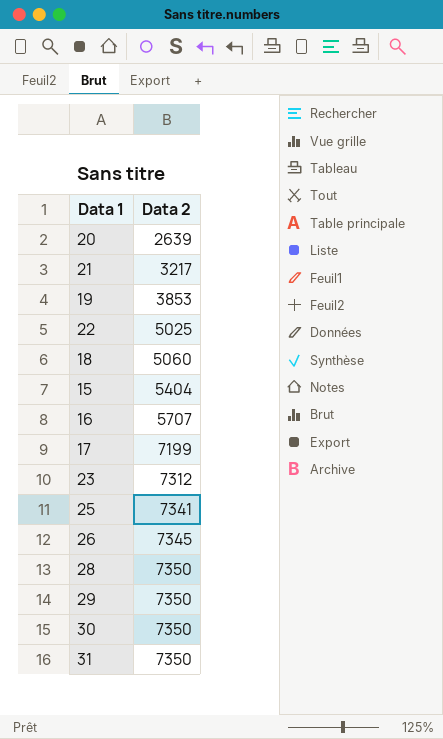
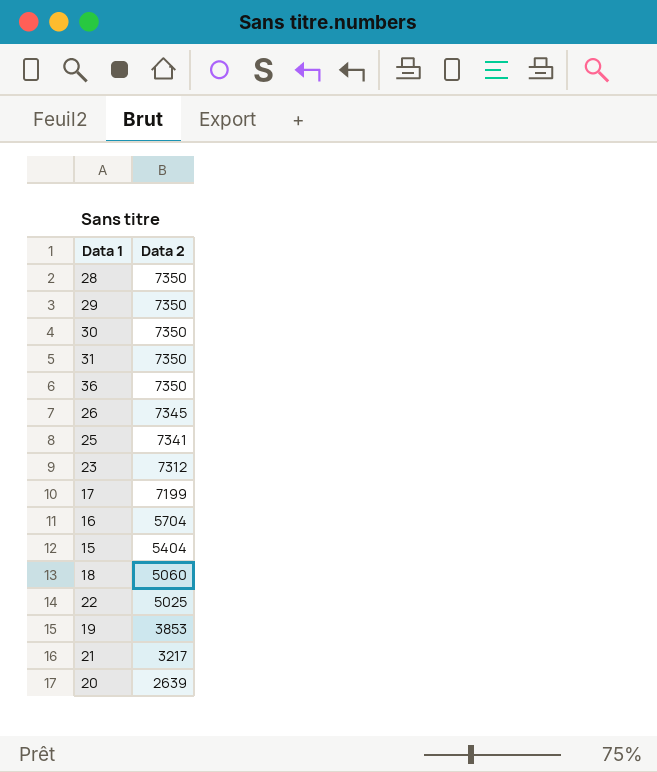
row order: Data 2 ascending -> Data 2 descending
row 36: none -> 7350
16 | Data 2: 5707 -> 5704

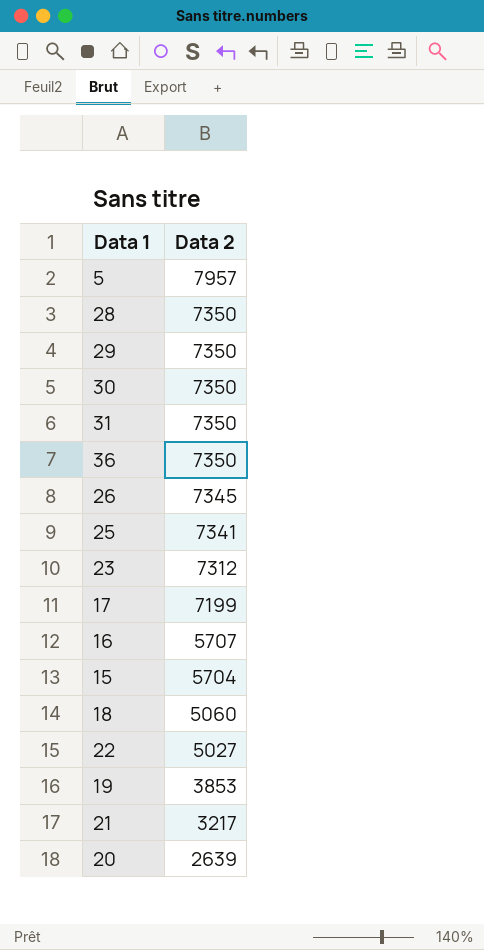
row 5: none -> 7957
16 | Data 2: 5704 -> 5707
15 | Data 2: 5404 -> 5704
22 | Data 2: 5025 -> 5027

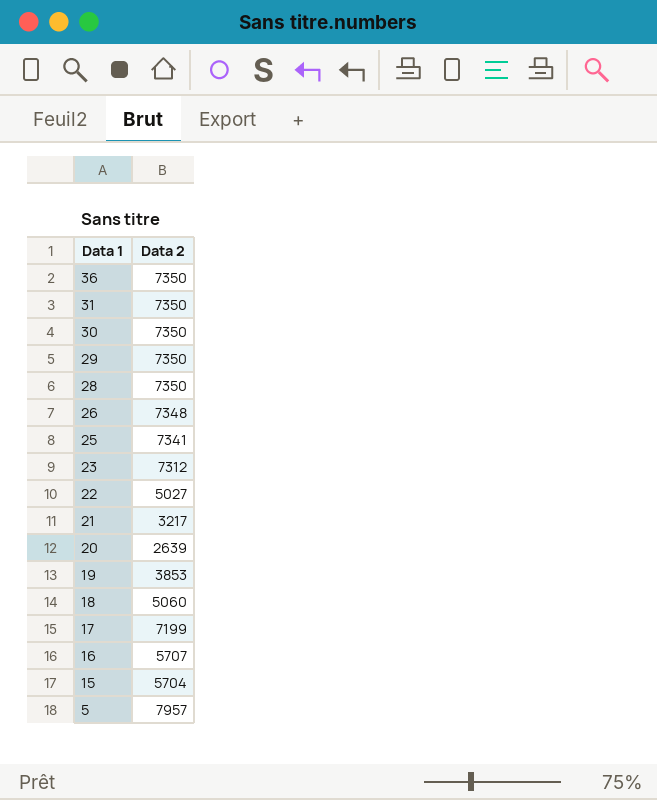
row order: Data 2 descending -> Data 1 descending
26 | Data 2: 7345 -> 7348

